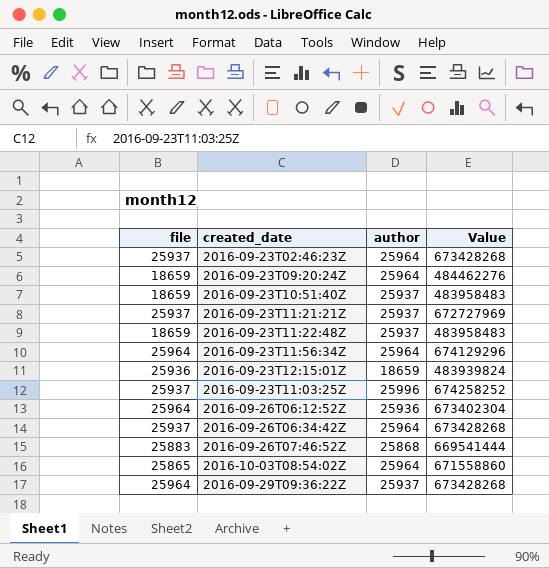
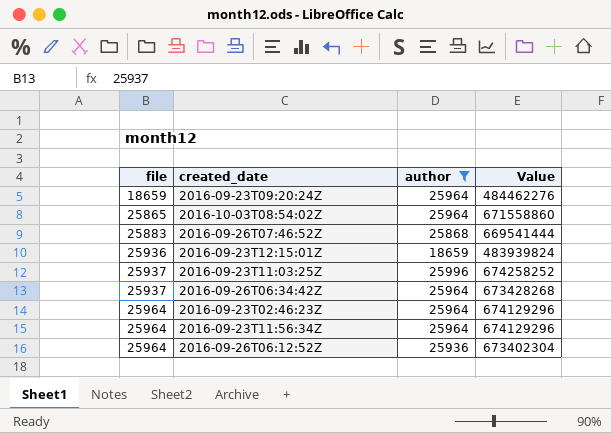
filter: none -> author != 25937
row order: none -> file ascending
2016-09-23T02:46:23Z | file: 25937 -> 25964
2016-09-23T02:46:23Z | Value: 673428268 -> 674129296

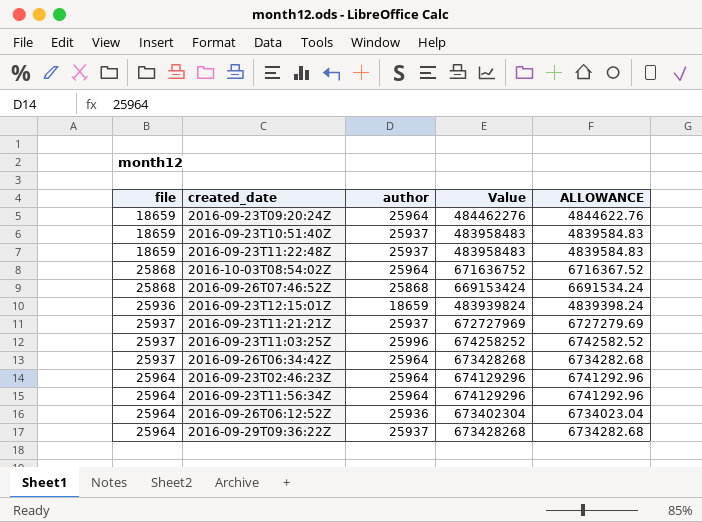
filter: author != 25937 -> none
column ALLOWANCE | formula: none -> [Value] * 0.01
2016-10-03T08:54:02Z | file: 25865 -> 25868
2016-10-03T08:54:02Z | Value: 671558860 -> 671636752
2016-09-26T07:46:52Z | file: 25883 -> 25868
2016-09-26T07:46:52Z | Value: 669541444 -> 669153424

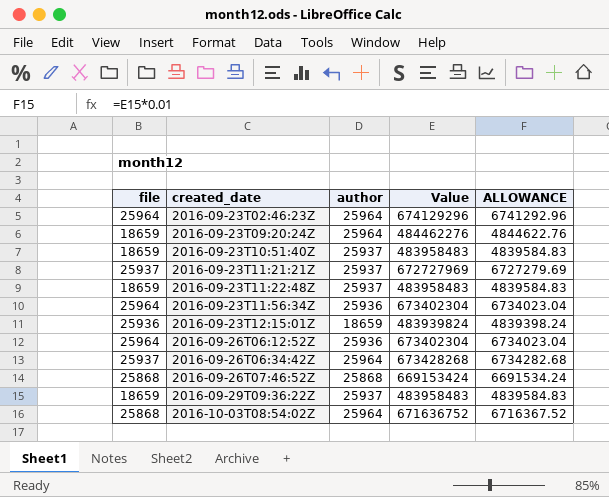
row order: file ascending -> created_date ascending
row 2016-09-23T11:03:25Z: 25937 | 25996 | 674258252 | 6742582.52 -> none
2016-09-23T11:56:34Z | author: 25964 -> 25936
2016-09-23T11:56:34Z | Value: 674129296 -> 673402304
2016-09-23T11:56:34Z | ALLOWANCE: 6741292.96 -> 6734023.04
2016-09-29T09:36:22Z | file: 25964 -> 18659
2016-09-29T09:36:22Z | Value: 673428268 -> 483958483
2016-09-29T09:36:22Z | ALLOWANCE: 6734282.68 -> 4839584.83

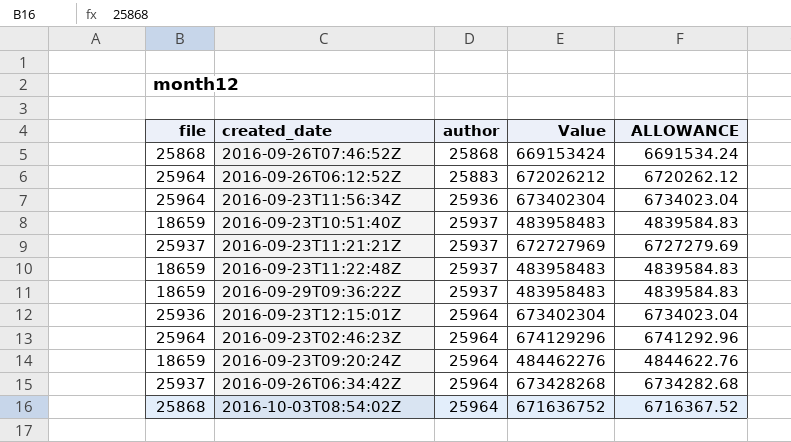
row order: created_date ascending -> author ascending
2016-09-26T06:12:52Z | author: 25936 -> 25883
2016-09-26T06:12:52Z | Value: 673402304 -> 672026212
2016-09-26T06:12:52Z | ALLOWANCE: 6734023.04 -> 6720262.12
2016-09-23T12:15:01Z | author: 18659 -> 25964
2016-09-23T12:15:01Z | Value: 483939824 -> 673402304
2016-09-23T12:15:01Z | ALLOWANCE: 4839398.24 -> 6734023.04

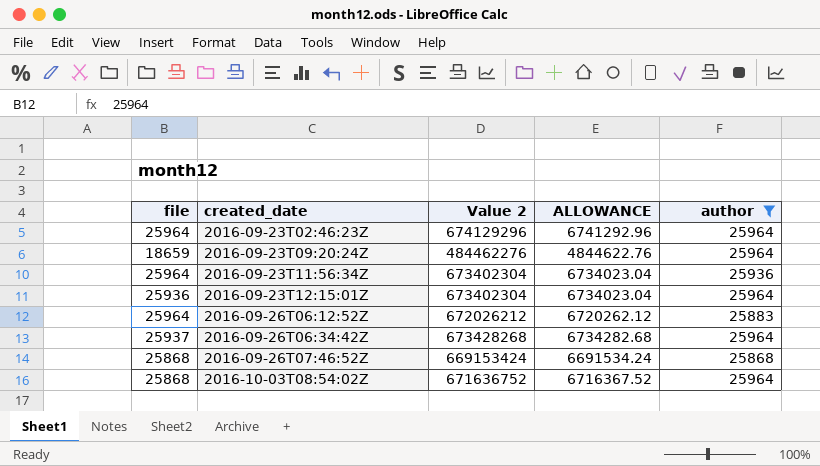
filter: none -> author != 25937
row order: author ascending -> created_date ascending
column name: Value -> Value 2
column author | position: 3 -> 5

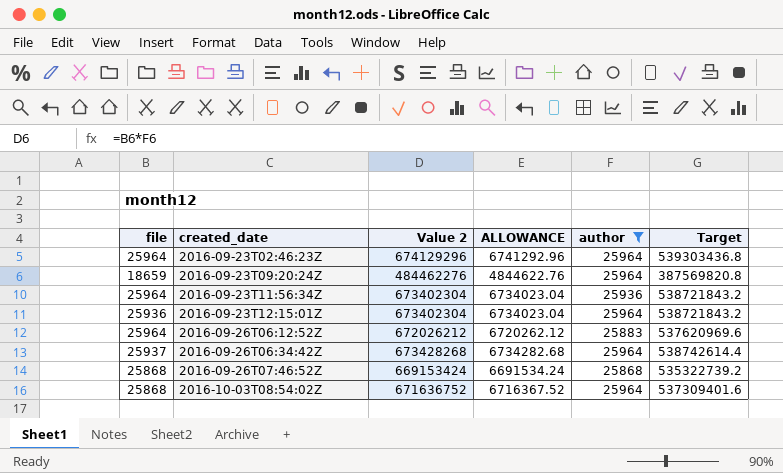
column Target | formula: none -> [Value 2] * 0.8

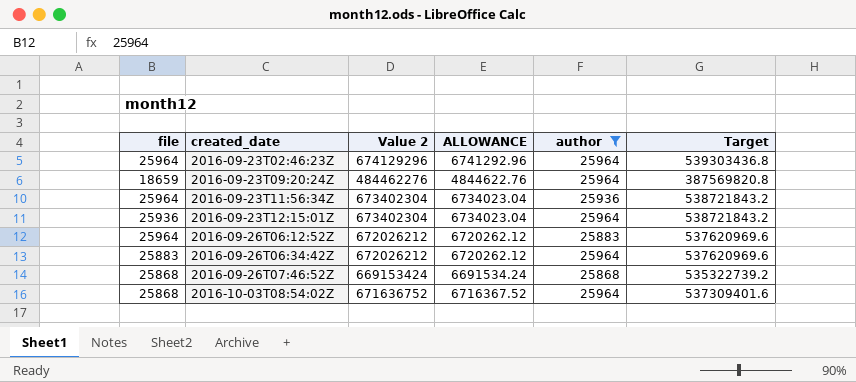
2016-09-26T06:34:42Z | file: 25937 -> 25883
2016-09-26T06:34:42Z | Value 2: 673428268 -> 672026212
2016-09-26T06:34:42Z | ALLOWANCE: 6734282.68 -> 6720262.12
2016-09-26T06:34:42Z | Target: 538742614.4 -> 537620969.6

